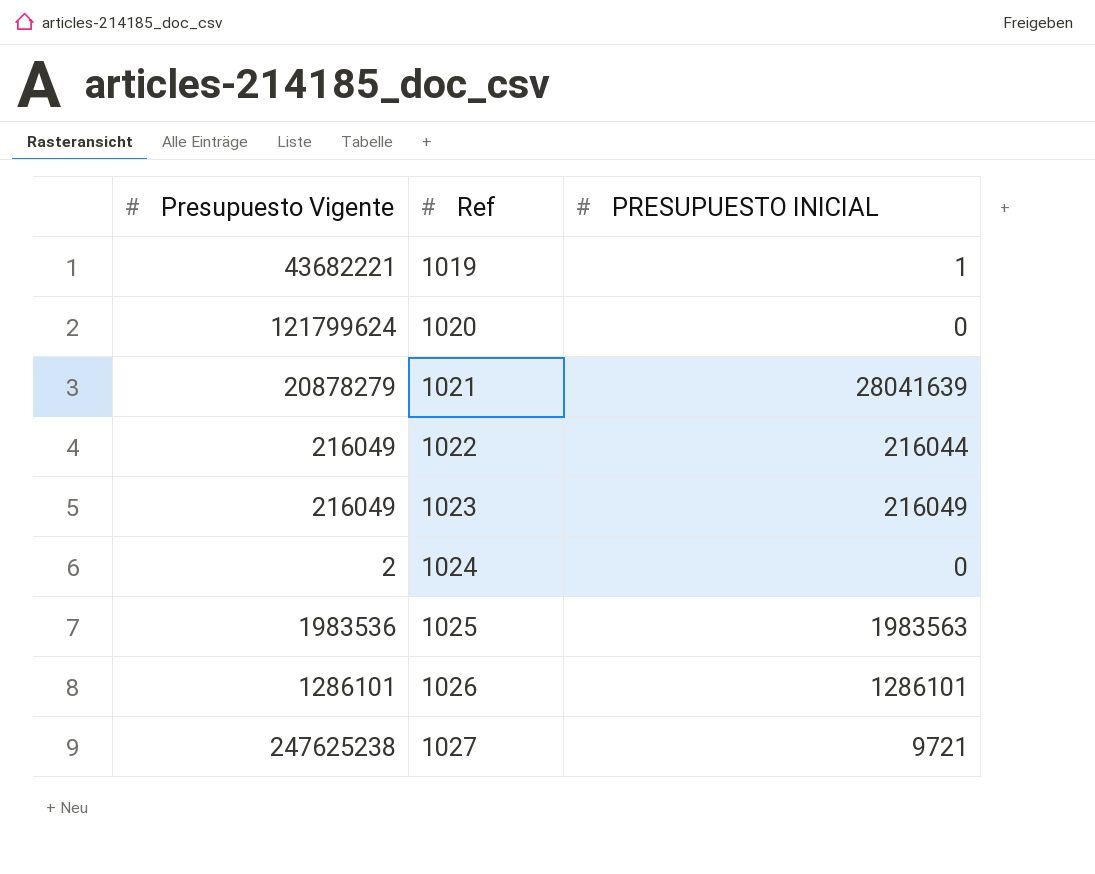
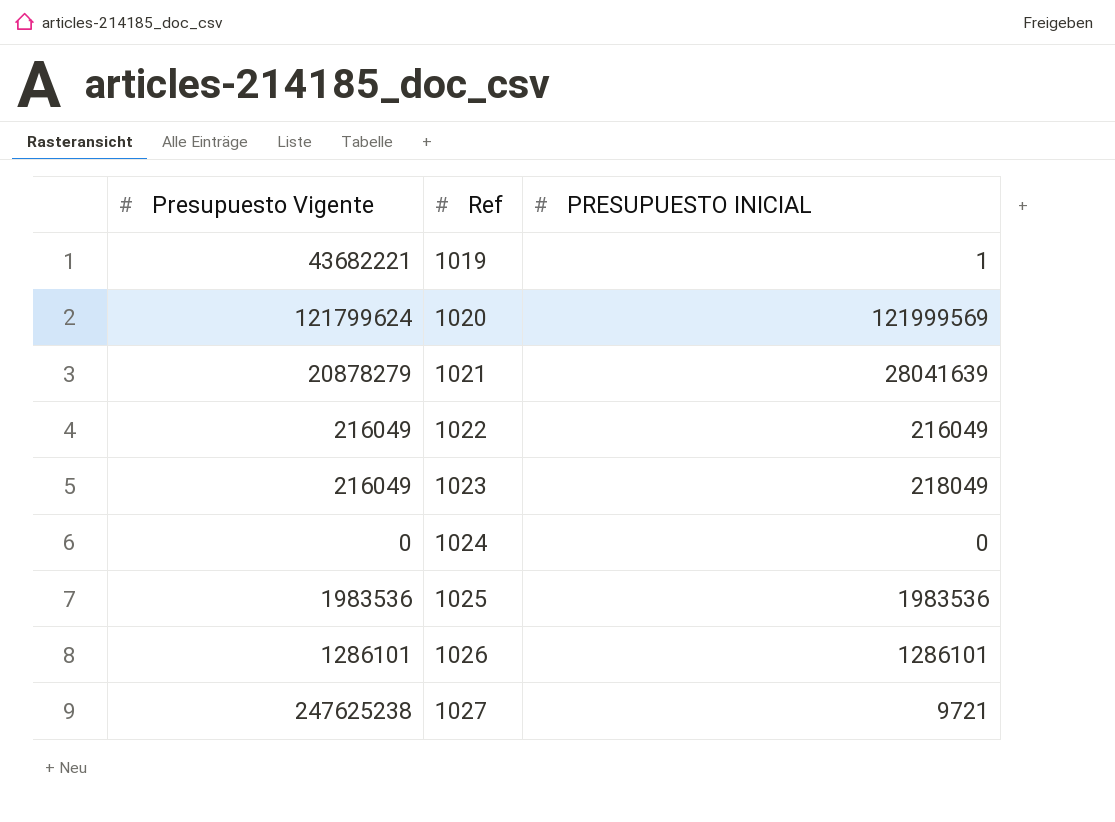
1020 | PRESUPUESTO INICIAL: 0 -> 121999569
1022 | PRESUPUESTO INICIAL: 216044 -> 216049
1023 | PRESUPUESTO INICIAL: 216049 -> 218049
1024 | Presupuesto Vigente: 2 -> 0
1025 | PRESUPUESTO INICIAL: 1983563 -> 1983536

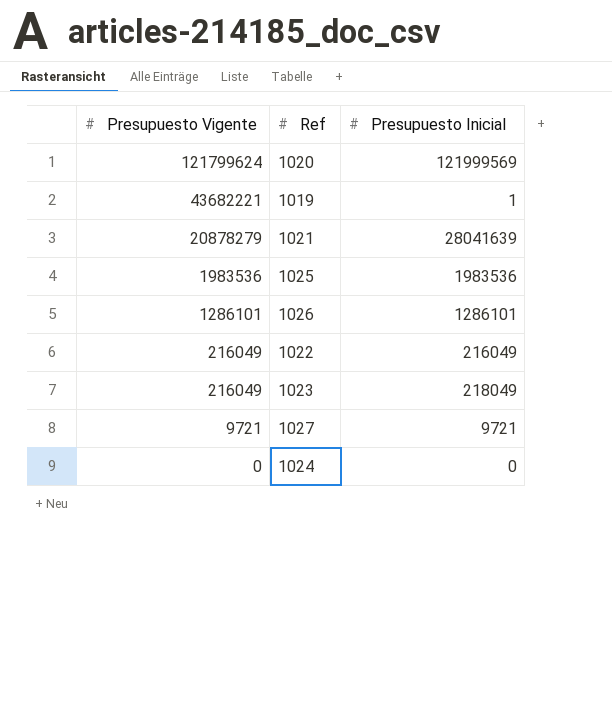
row order: Ref ascending -> Presupuesto Vigente descending
column name: PRESUPUESTO INICIAL -> Presupuesto Inicial
1027 | Presupuesto Vigente: 247625238 -> 9721

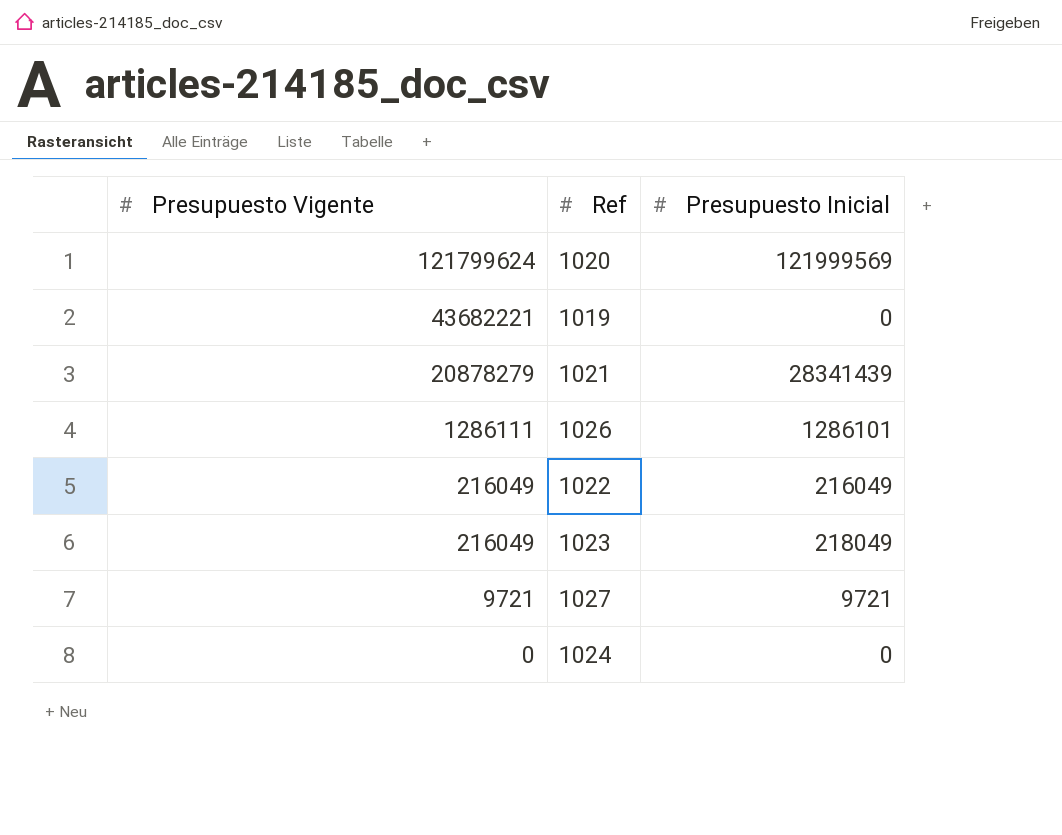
row 1025: 1983536 | 1983536 -> none
1019 | Presupuesto Inicial: 1 -> 0
1021 | Presupuesto Inicial: 28041639 -> 28341439
1026 | Presupuesto Vigente: 1286101 -> 1286111

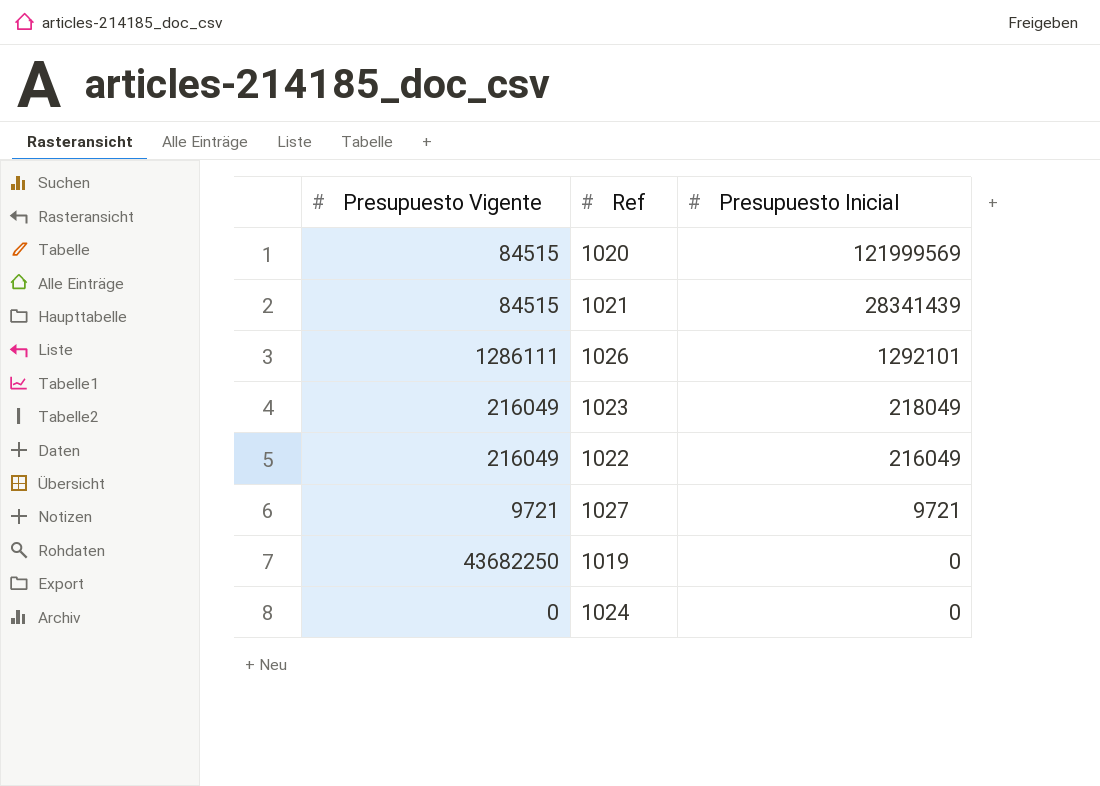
row order: Presupuesto Vigente descending -> Presupuesto Inicial descending
1020 | Presupuesto Vigente: 121799624 -> 84515
1021 | Presupuesto Vigente: 20878279 -> 84515
1026 | Presupuesto Inicial: 1286101 -> 1292101
1019 | Presupuesto Vigente: 43682221 -> 43682250

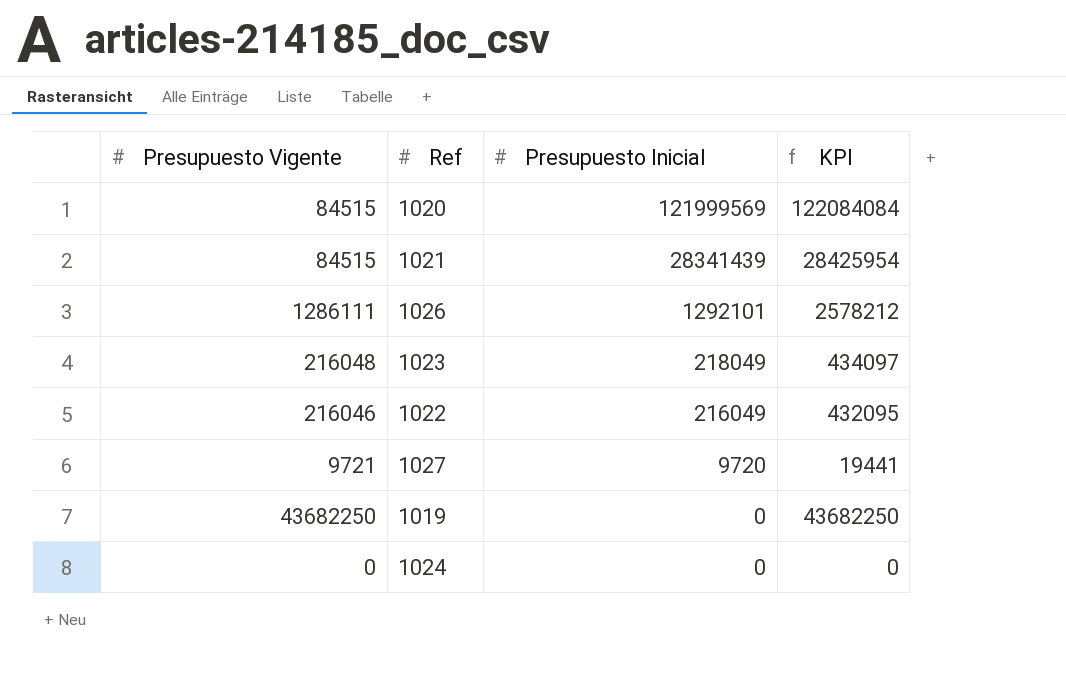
column KPI | formula: none -> [Presupuesto Vigente] + [Presupuesto Inicial]
1023 | Presupuesto Vigente: 216049 -> 216048
1022 | Presupuesto Vigente: 216049 -> 216046
1027 | Presupuesto Inicial: 9721 -> 9720

